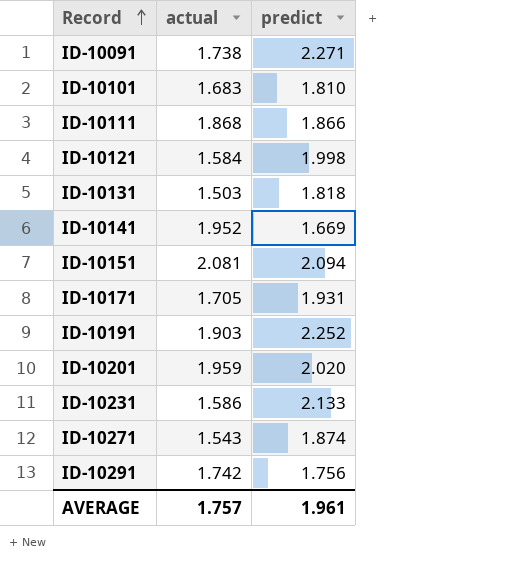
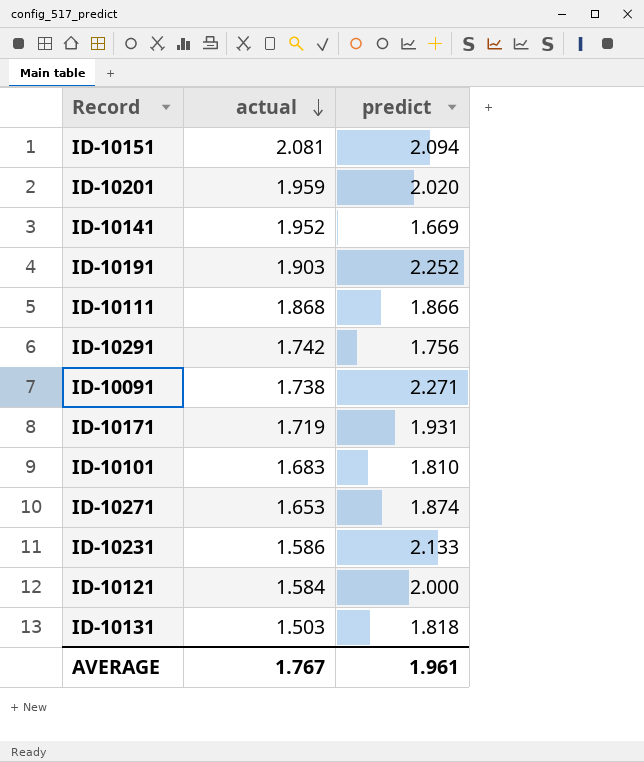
row order: Record ascending -> actual descending
ID-10171 | actual: 1.705 -> 1.719
ID-10271 | actual: 1.543 -> 1.653
ID-10121 | predict: 1.998 -> 2.000
AVERAGE | actual: 1.757 -> 1.767

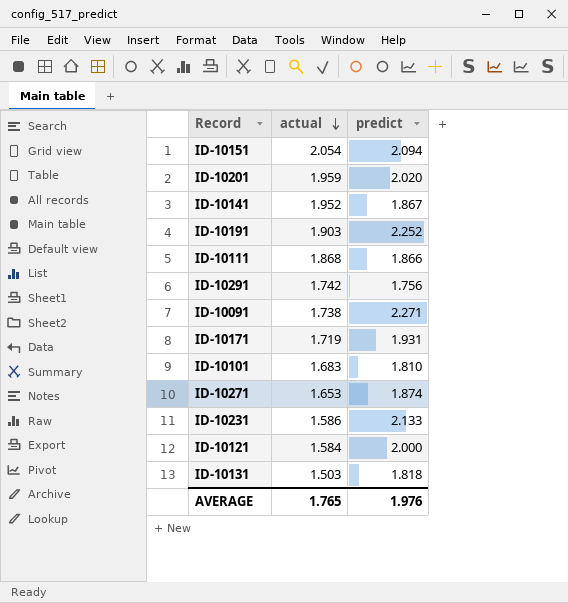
ID-10151 | actual: 2.081 -> 2.054
ID-10141 | predict: 1.669 -> 1.867
AVERAGE | actual: 1.767 -> 1.765
AVERAGE | predict: 1.961 -> 1.976

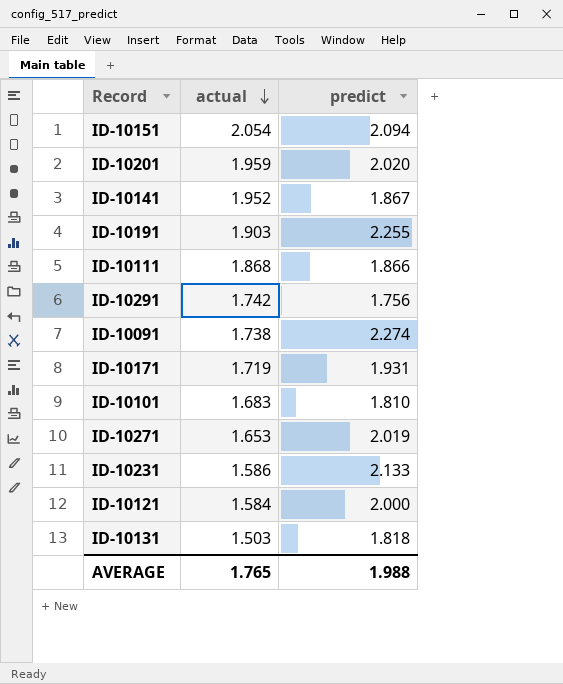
ID-10191 | predict: 2.252 -> 2.255
ID-10091 | predict: 2.271 -> 2.274
ID-10271 | predict: 1.874 -> 2.019
AVERAGE | predict: 1.976 -> 1.988

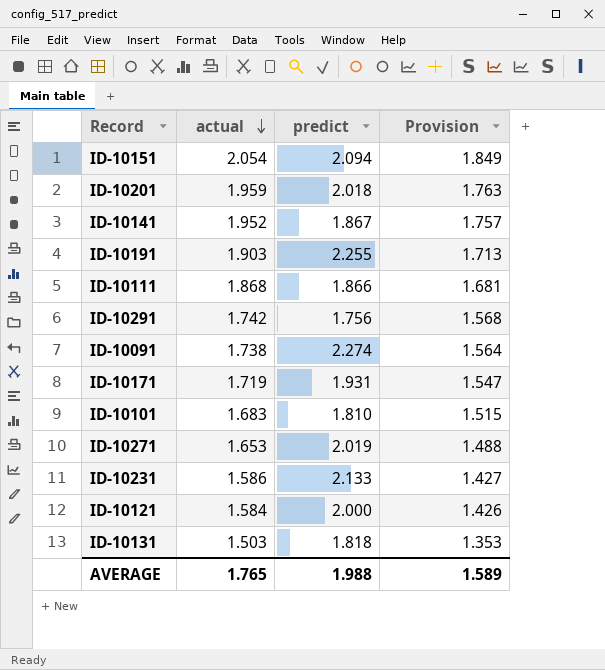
column Provision | formula: none -> [actual] * 0.9
ID-10201 | predict: 2.020 -> 2.018

